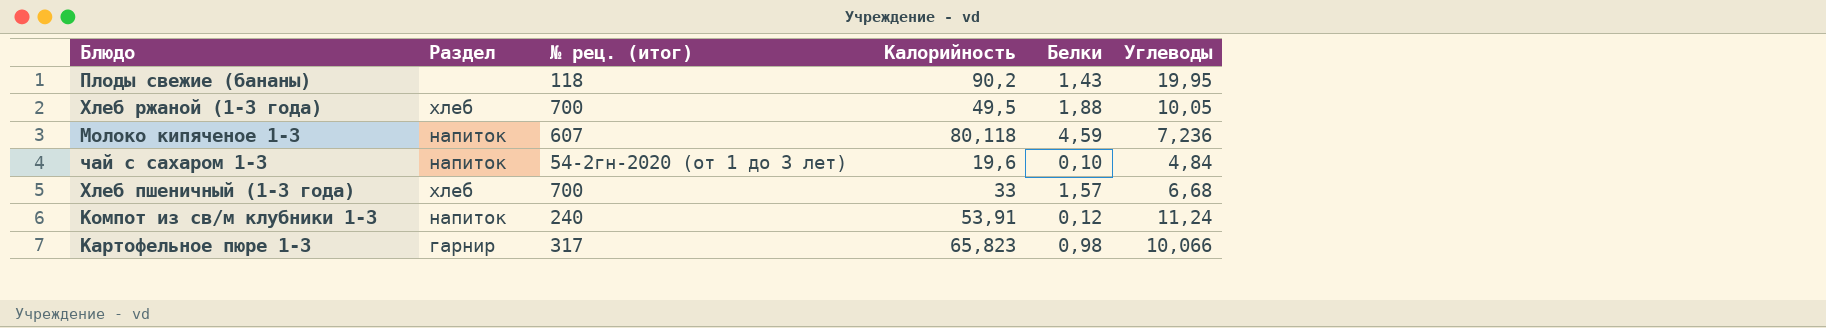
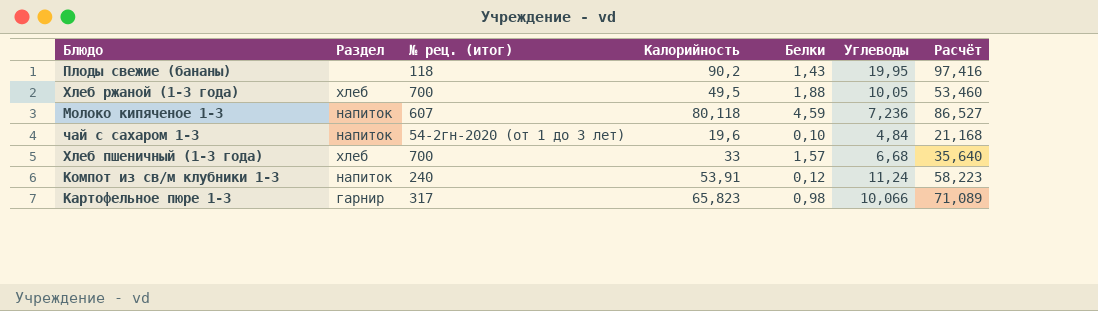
column Расчёт | formula: none -> [Калорийность] * 1,08

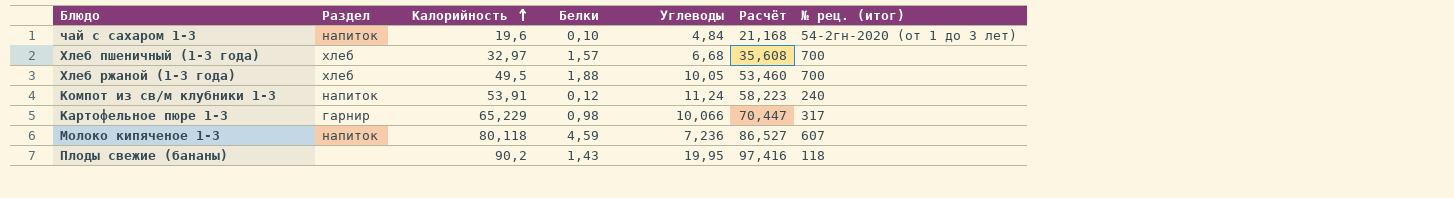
row order: none -> Калорийность ascending
column № рец. (итог) | position: 3 -> 7
Хлеб пшеничный (1-3 года) | Калорийность: 33 -> 32,97
Хлеб пшеничный (1-3 года) | Расчёт: 35,640 -> 35,608
Картофельное пюре 1-3 | Калорийность: 65,823 -> 65,229
Картофельное пюре 1-3 | Расчёт: 71,089 -> 70,447

